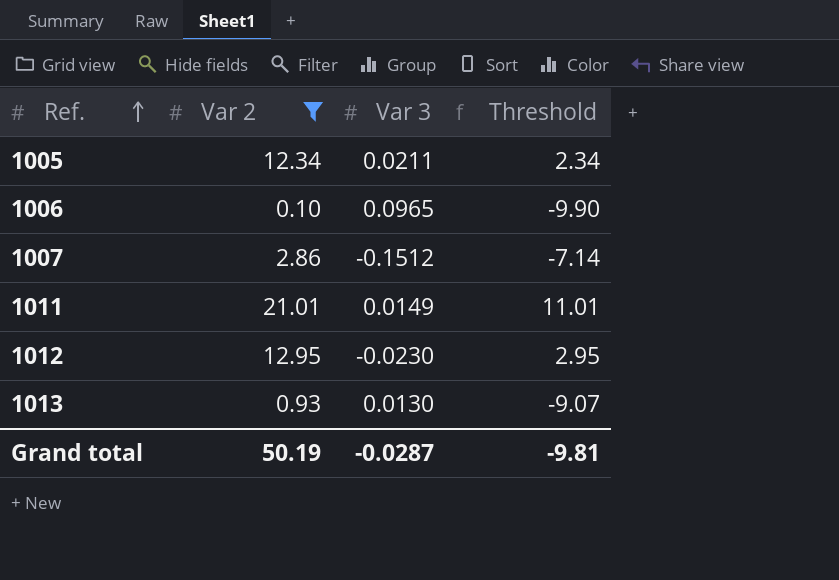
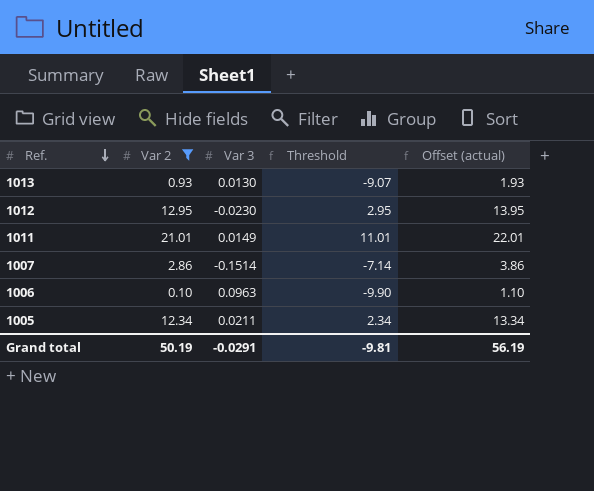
row order: Ref. ascending -> Ref. descending
column Offset (actual) | formula: none -> [Var 2] + 1
1007 | Var 3: -0.1512 -> -0.1514
1006 | Var 3: 0.0965 -> 0.0963
Grand total | Var 3: -0.0287 -> -0.0291

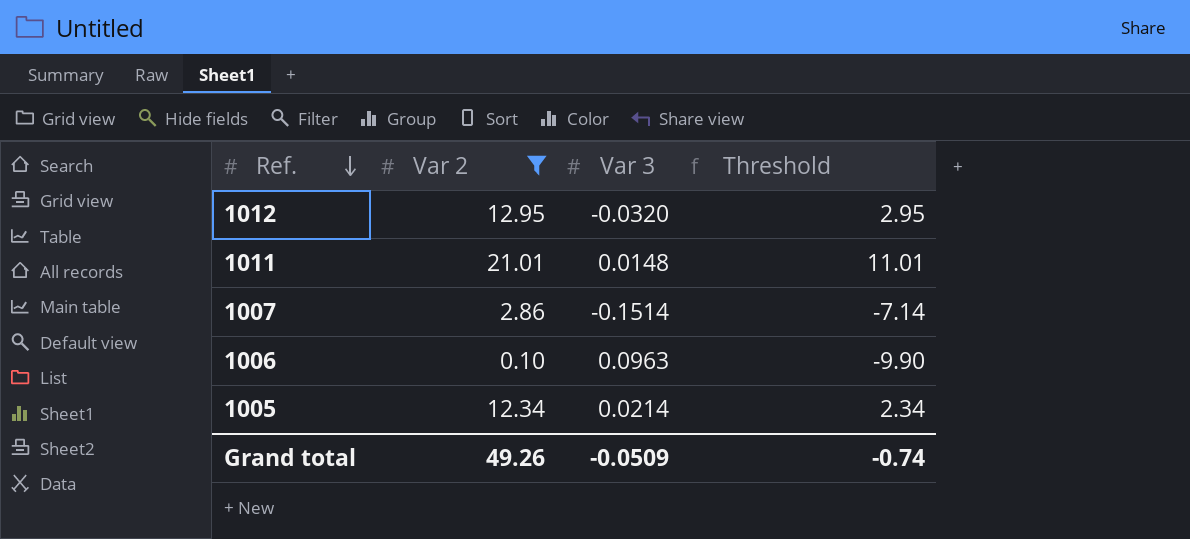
column Offset (actual) | formula: [Var 2] + 1 -> none
row 1013: 0.93 | 0.0130 | -9.07 | 1.93 -> none
1012 | Var 3: -0.0230 -> -0.0320
1011 | Var 3: 0.0149 -> 0.0148
1005 | Var 3: 0.0211 -> 0.0214
Grand total | Var 2: 50.19 -> 49.26
Grand total | Var 3: -0.0291 -> -0.0509
Grand total | Threshold: -9.81 -> -0.74

